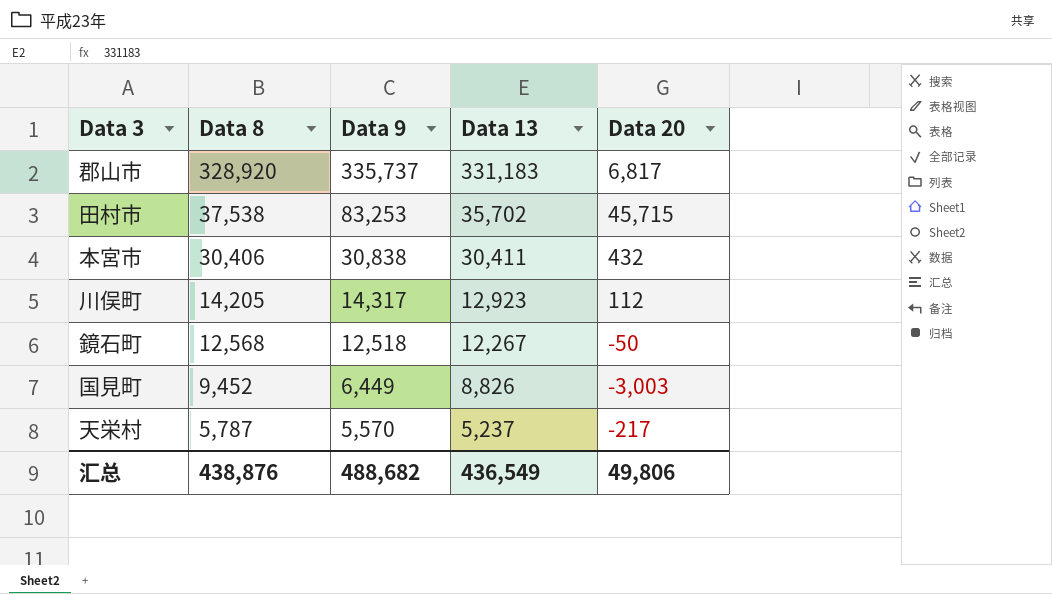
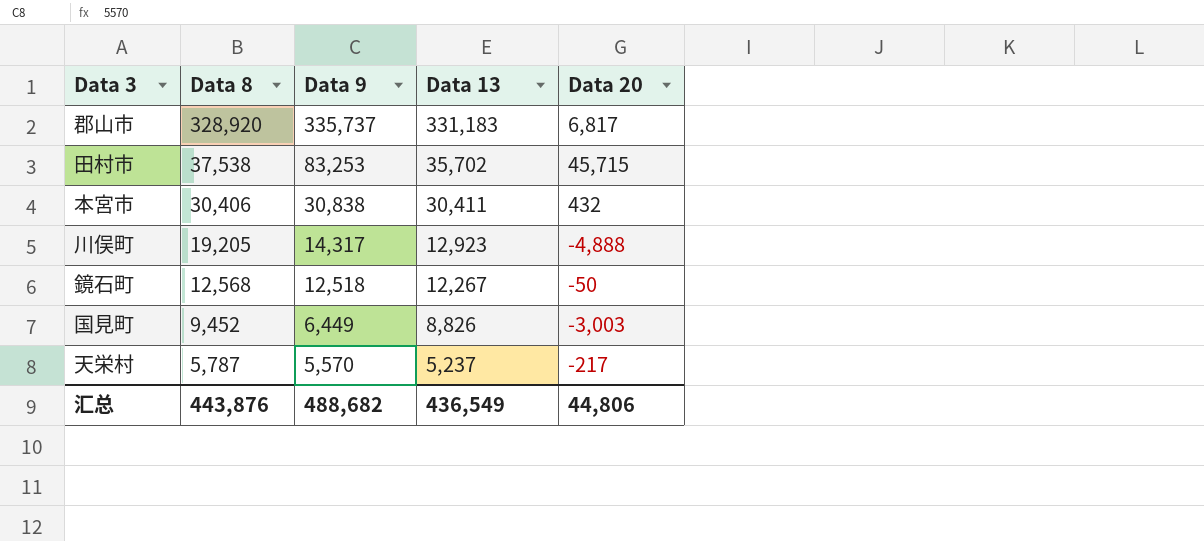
川俣町 | Data 8: 14,205 -> 19,205
川俣町 | Data 20: 112 -> -4,888
汇总 | Data 8: 438,876 -> 443,876
汇总 | Data 20: 49,806 -> 44,806

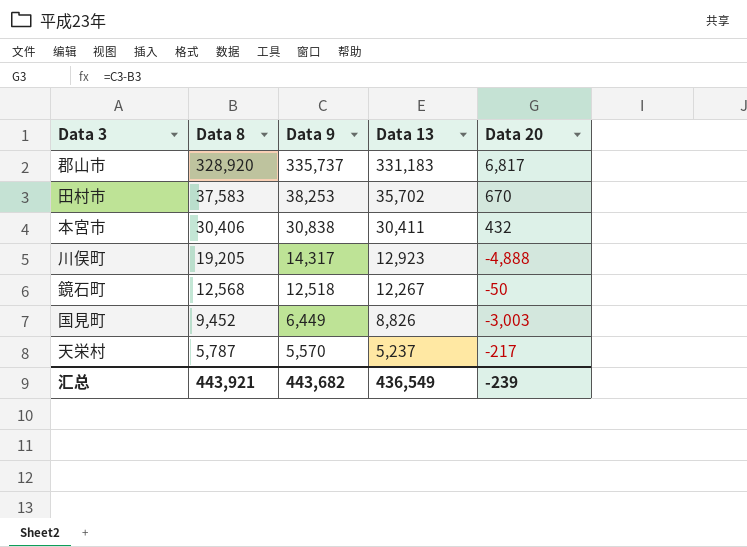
田村市 | Data 8: 37,538 -> 37,583
田村市 | Data 9: 83,253 -> 38,253
田村市 | Data 20: 45,715 -> 670
汇总 | Data 8: 443,876 -> 443,921
汇总 | Data 9: 488,682 -> 443,682
汇总 | Data 20: 44,806 -> -239

